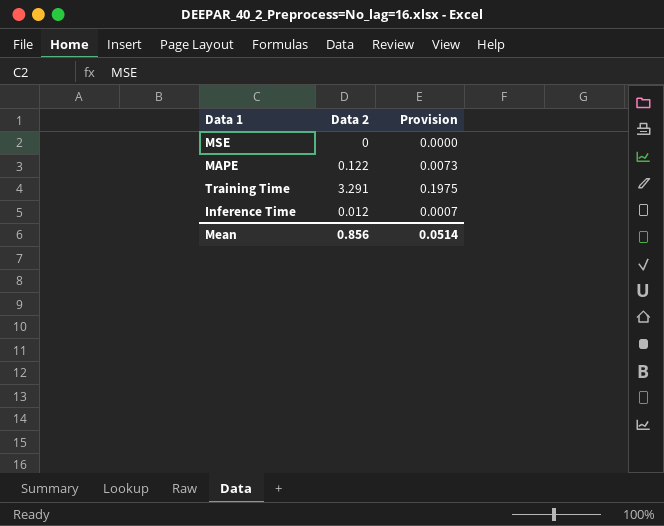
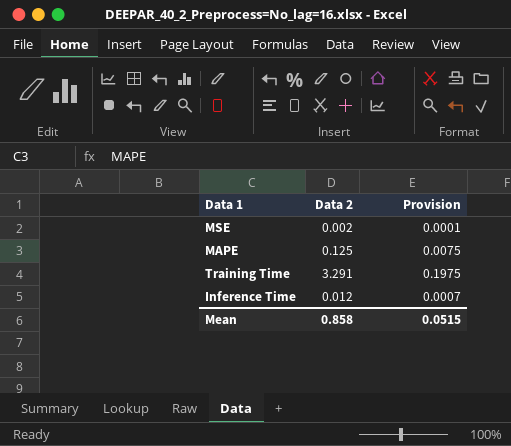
MSE | Data 2: 0 -> 0.002
MSE | Provision: 0.0000 -> 0.0001
MAPE | Data 2: 0.122 -> 0.125
MAPE | Provision: 0.0073 -> 0.0075
Mean | Data 2: 0.856 -> 0.858
Mean | Provision: 0.0514 -> 0.0515

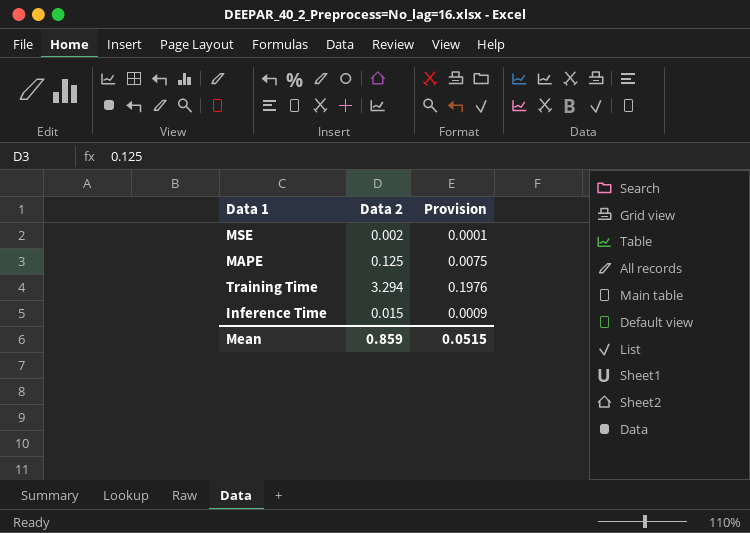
Training Time | Data 2: 3.291 -> 3.294
Training Time | Provision: 0.1975 -> 0.1976
Inference Time | Data 2: 0.012 -> 0.015
Inference Time | Provision: 0.0007 -> 0.0009
Mean | Data 2: 0.858 -> 0.859

